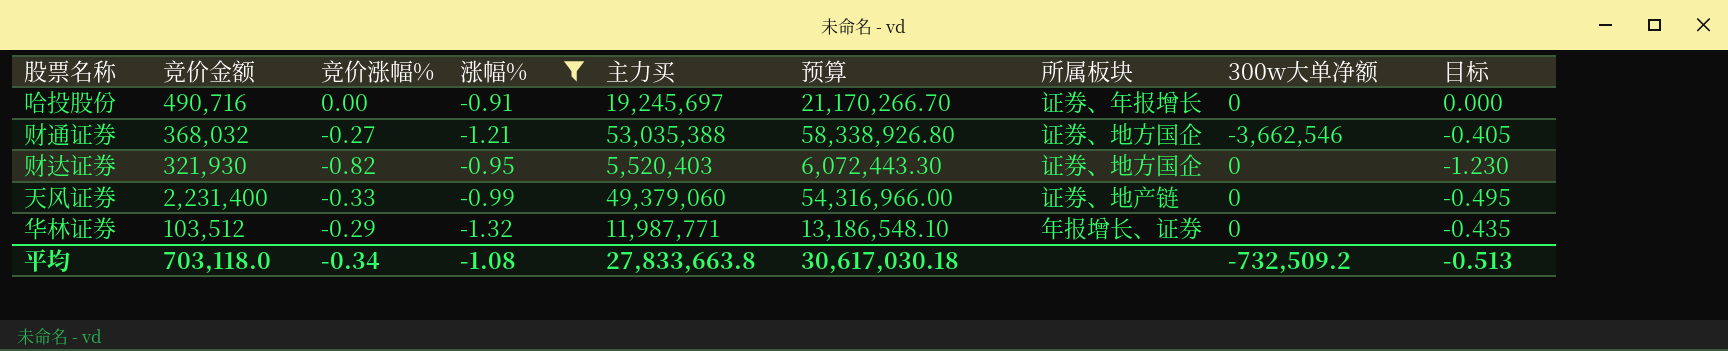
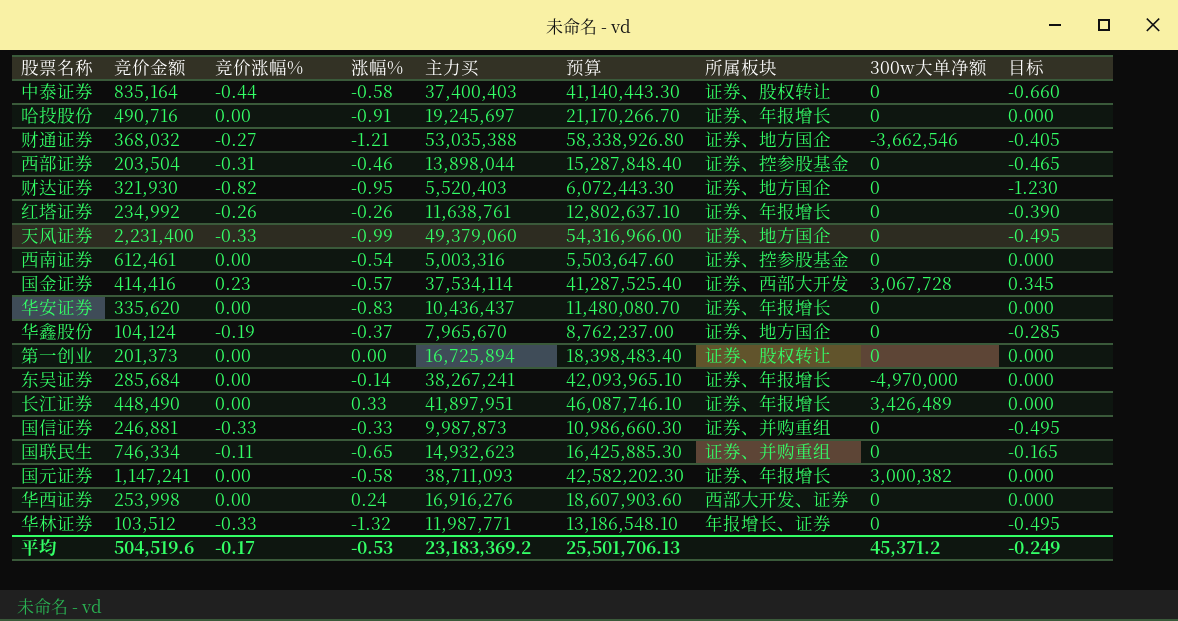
filter: 涨幅% <= -0.91 -> none
天风证券 | 所属板块: 证券、地产链 -> 证券、地方国企
华林证券 | 竞价涨幅%: -0.29 -> -0.33
华林证券 | 目标: -0.435 -> -0.495
平均 | 竞价金额: 703,118.0 -> 504,519.6
平均 | 竞价涨幅%: -0.34 -> -0.17
平均 | 涨幅%: -1.08 -> -0.53
平均 | 主力买: 27,833,663.8 -> 23,183,369.2
平均 | 预算: 30,617,030.18 -> 25,501,706.13
平均 | 300w大单净额: -732,509.2 -> 45,371.2
平均 | 目标: -0.513 -> -0.249

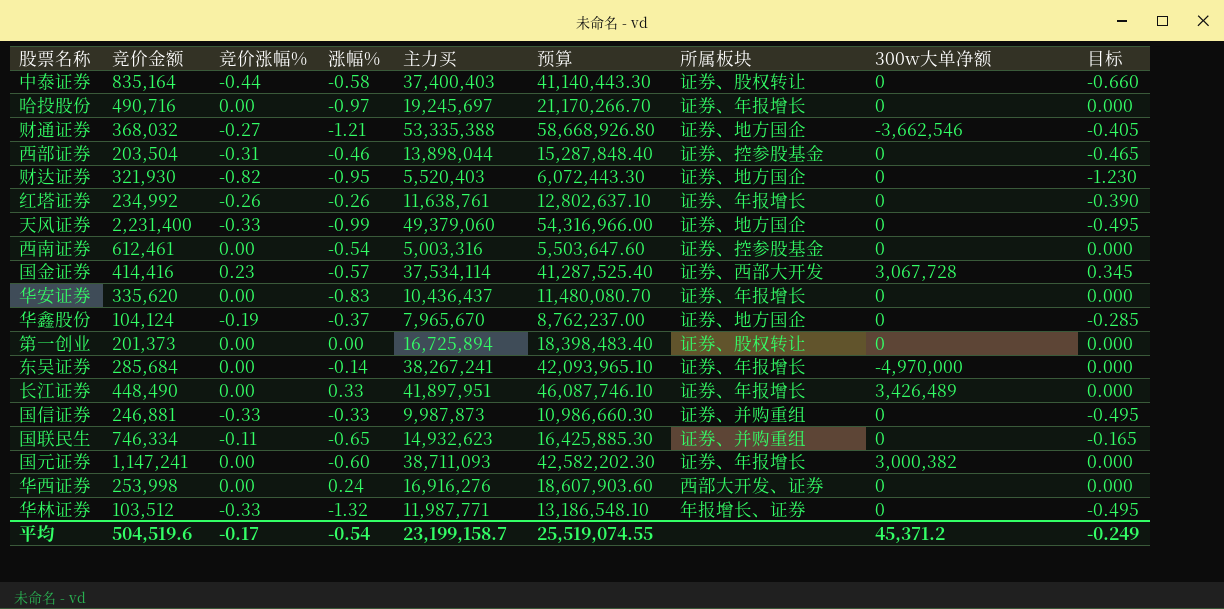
哈投股份 | 涨幅%: -0.91 -> -0.97
财通证券 | 主力买: 53,035,388 -> 53,335,388
财通证券 | 预算: 58,338,926.80 -> 58,668,926.80
国元证券 | 涨幅%: -0.58 -> -0.60
平均 | 涨幅%: -0.53 -> -0.54
平均 | 主力买: 23,183,369.2 -> 23,199,158.7
平均 | 预算: 25,501,706.13 -> 25,519,074.55

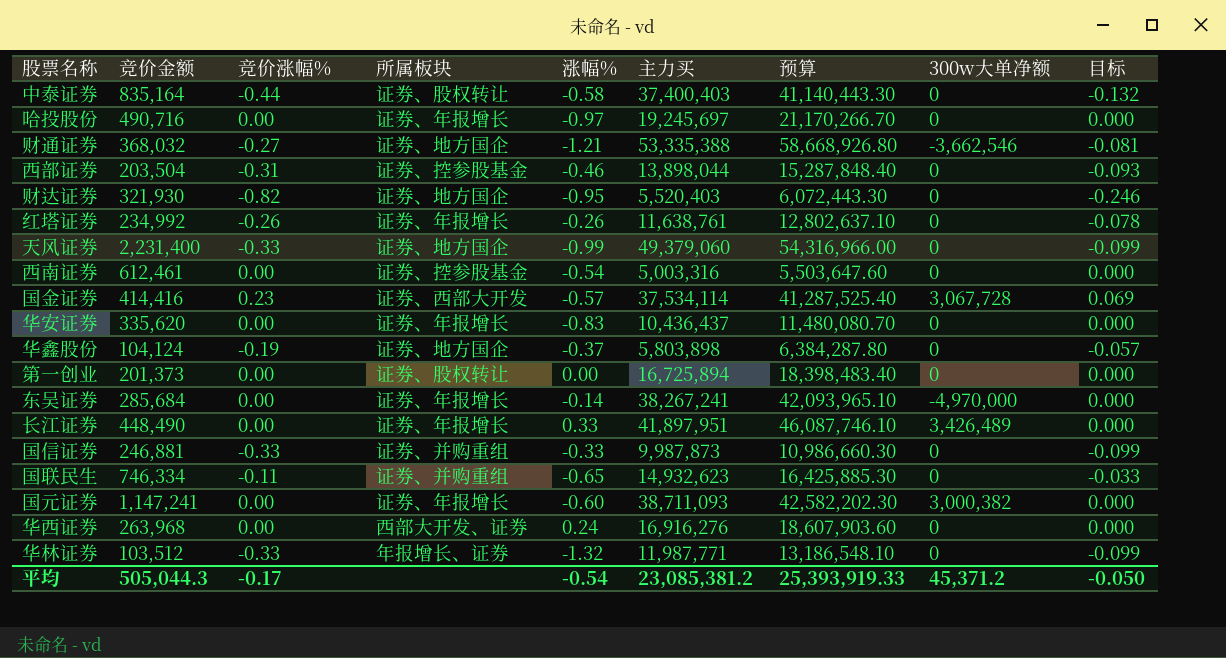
column 所属板块 | position: 7 -> 4
column 目标 | formula: [竞价涨幅%] * 1.5 -> [竞价涨幅%] * 0.3
华鑫股份 | 主力买: 7,965,670 -> 5,803,898
华鑫股份 | 预算: 8,762,237.00 -> 6,384,287.80
华西证券 | 竞价金额: 253,998 -> 263,968
平均 | 竞价金额: 504,519.6 -> 505,044.3
平均 | 主力买: 23,199,158.7 -> 23,085,381.2
平均 | 预算: 25,519,074.55 -> 25,393,919.33
平均 | 目标: -0.249 -> -0.050

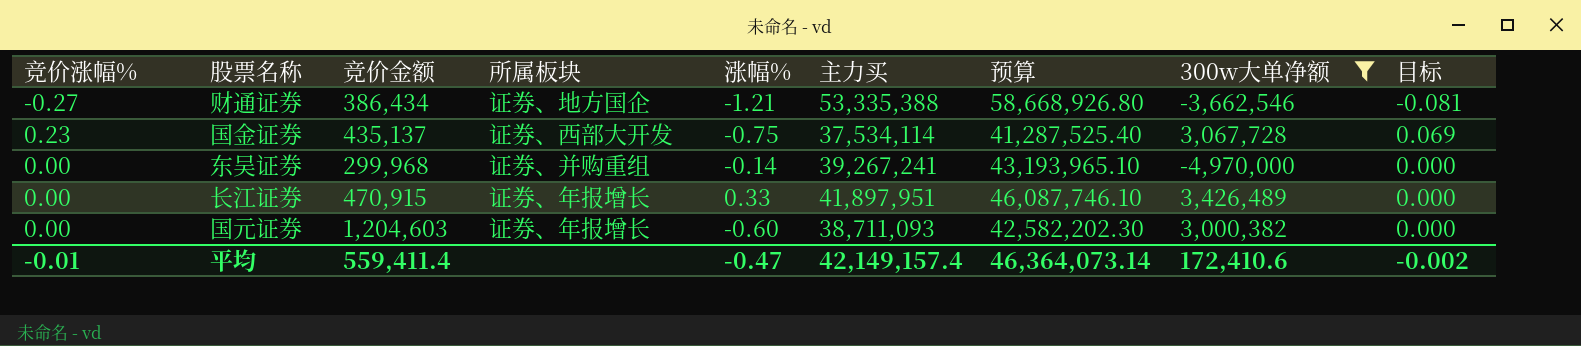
filter: none -> 300w大单净额 != 0
column 竞价涨幅% | position: 3 -> 1
财通证券 | 竞价金额: 368,032 -> 386,434
国金证券 | 竞价金额: 414,416 -> 435,137
国金证券 | 涨幅%: -0.57 -> -0.75
东吴证券 | 竞价金额: 285,684 -> 299,968
东吴证券 | 所属板块: 证券、年报增长 -> 证券、并购重组
东吴证券 | 主力买: 38,267,241 -> 39,267,241
东吴证券 | 预算: 42,093,965.10 -> 43,193,965.10
长江证券 | 竞价金额: 448,490 -> 470,915
国元证券 | 竞价金额: 1,147,241 -> 1,204,603
平均 | 竞价涨幅%: -0.17 -> -0.01
平均 | 竞价金额: 505,044.3 -> 559,411.4
平均 | 涨幅%: -0.54 -> -0.47
平均 | 主力买: 23,085,381.2 -> 42,149,157.4
平均 | 预算: 25,393,919.33 -> 46,364,073.14
平均 | 300w大单净额: 45,371.2 -> 172,410.6
平均 | 目标: -0.050 -> -0.002

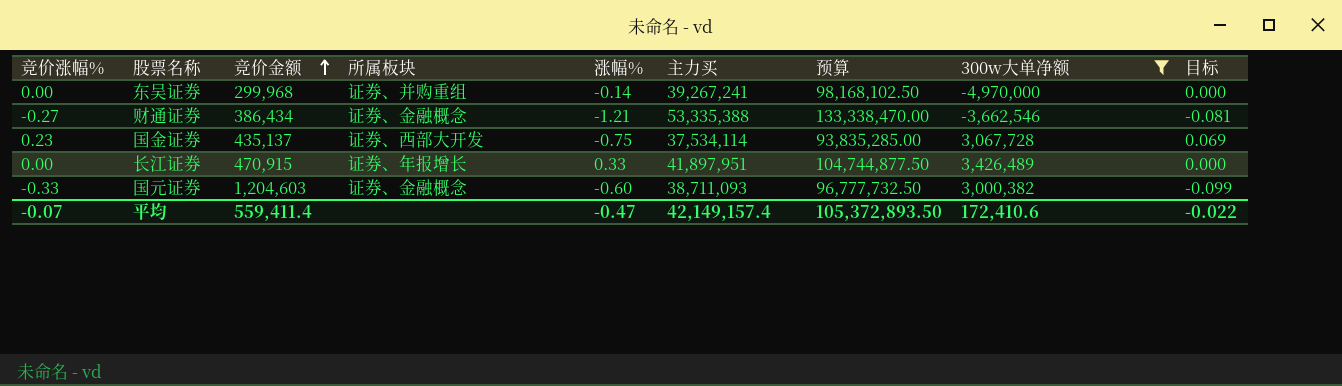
row order: none -> 竞价金额 ascending
column 预算 | formula: [主力买] * 1.1 -> [主力买] * 2.5
财通证券 | 所属板块: 证券、地方国企 -> 证券、金融概念
国元证券 | 竞价涨幅%: 0.00 -> -0.33
国元证券 | 所属板块: 证券、年报增长 -> 证券、金融概念
国元证券 | 目标: 0.000 -> -0.099
平均 | 竞价涨幅%: -0.01 -> -0.07
平均 | 预算: 46,364,073.14 -> 105,372,893.50
平均 | 目标: -0.002 -> -0.022

